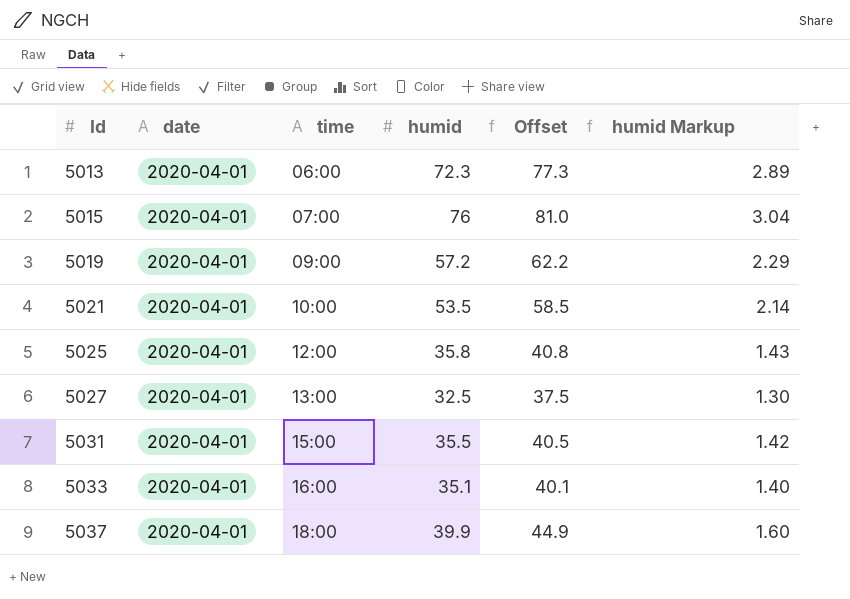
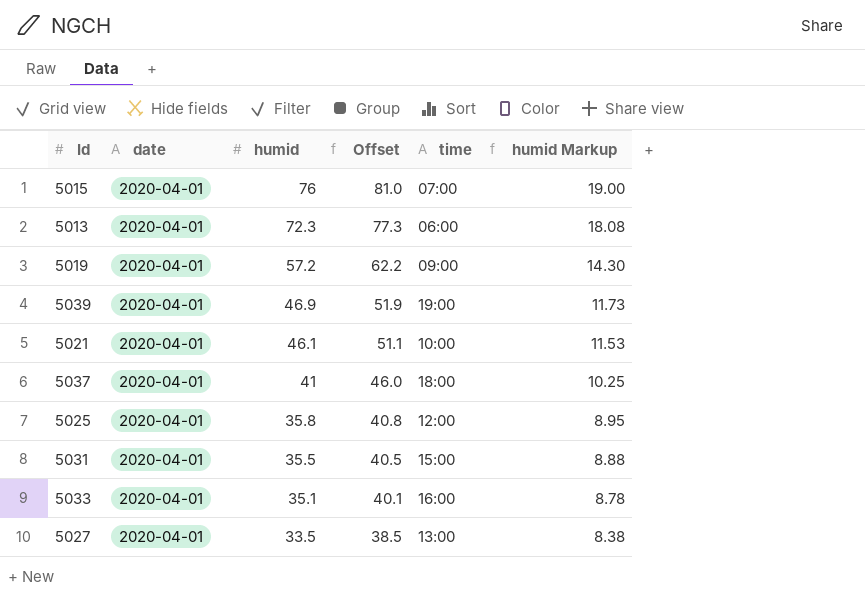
row order: Id ascending -> humid descending
column time | position: 3 -> 5
column humid Markup | formula: [humid] * 0.04 -> [humid] * 0.25
row 5039: none -> 2020-04-01 | 46.9 | 51.9 | 19:00 | 11.73
5021 | humid: 53.5 -> 46.1
5021 | Offset: 58.5 -> 51.1
5037 | humid: 39.9 -> 41
5037 | Offset: 44.9 -> 46.0
5027 | humid: 32.5 -> 33.5
5027 | Offset: 37.5 -> 38.5

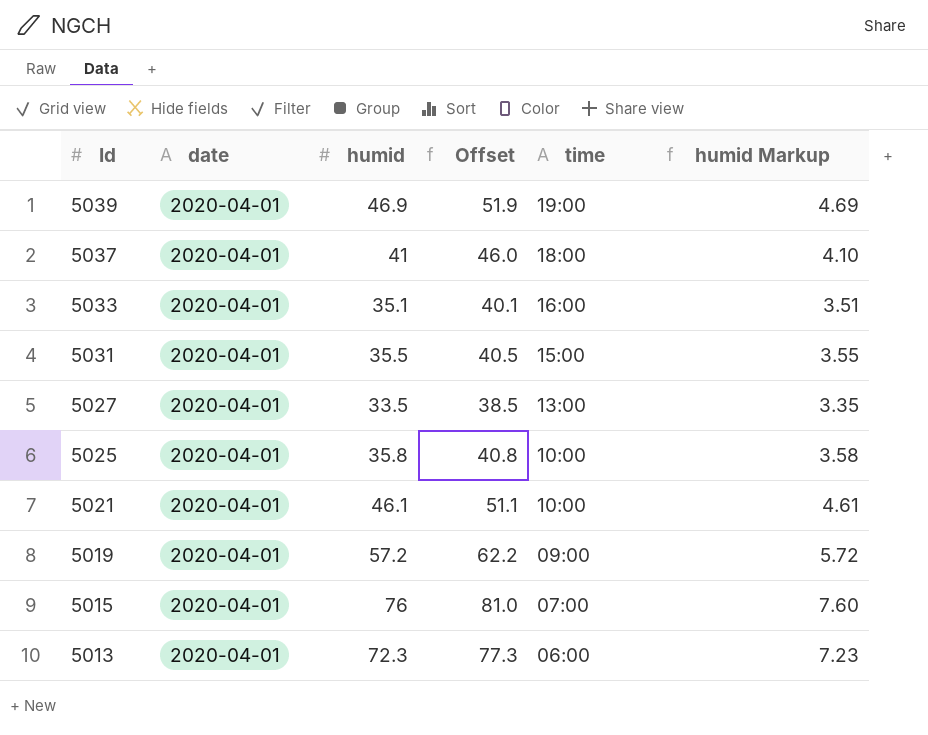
row order: humid descending -> Id descending
column humid Markup | formula: [humid] * 0.25 -> [humid] * 0.1
5025 | time: 12:00 -> 10:00

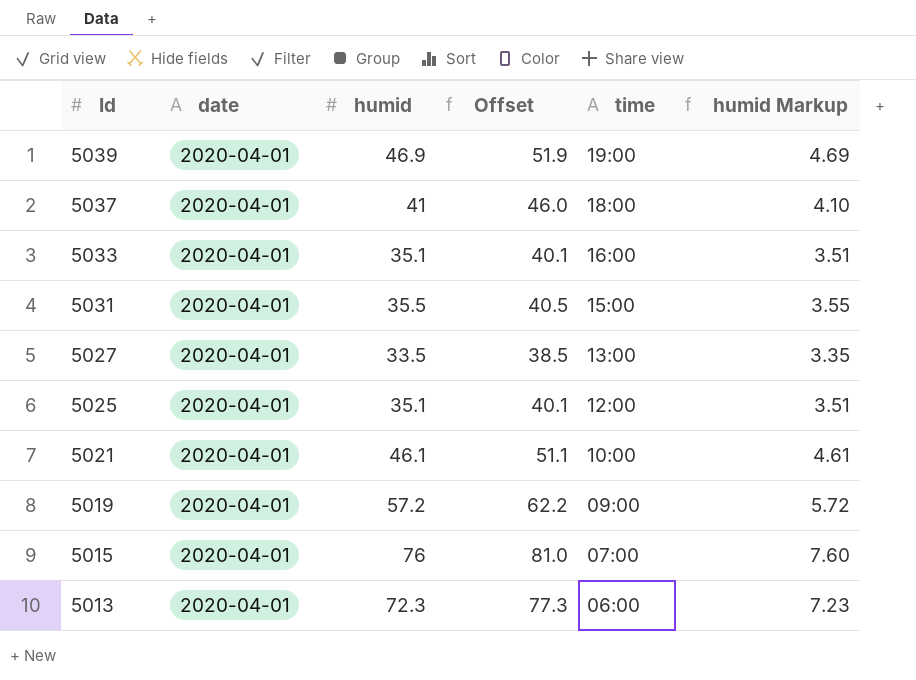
5025 | humid: 35.8 -> 35.1
5025 | Offset: 40.8 -> 40.1
5025 | time: 10:00 -> 12:00
5025 | humid Markup: 3.58 -> 3.51

